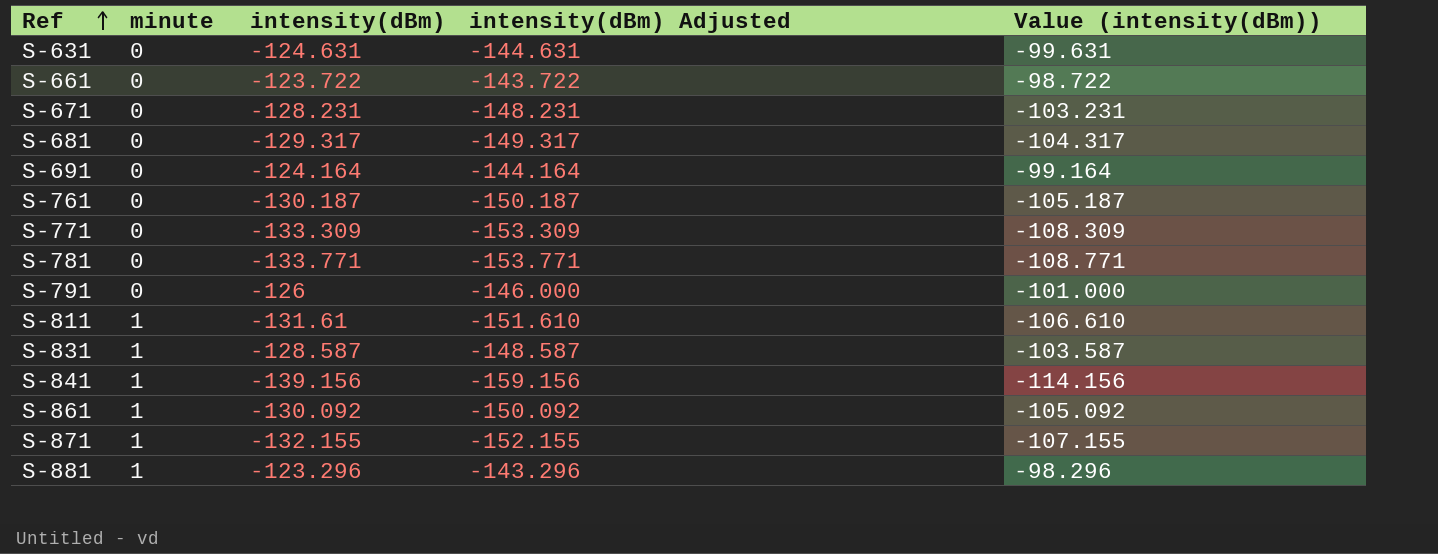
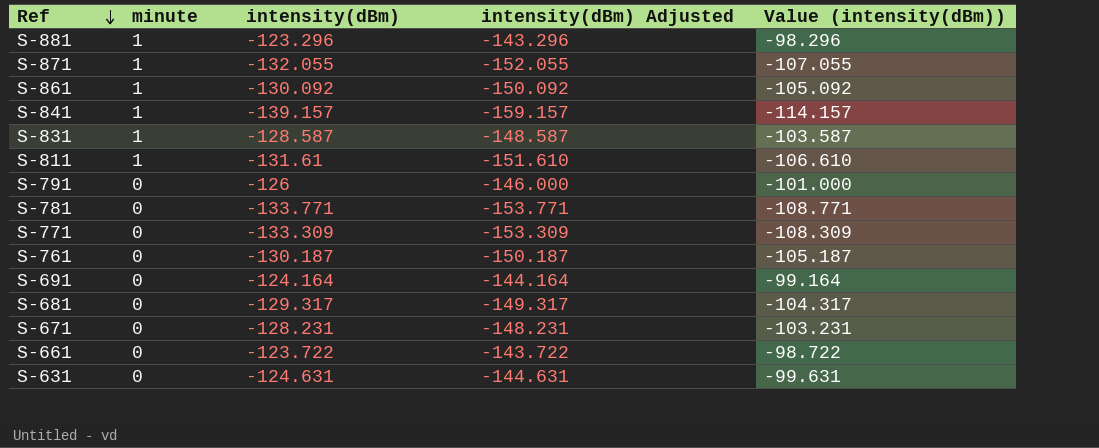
row order: Ref ascending -> Ref descending
S-871 | intensity(dBm): -132.155 -> -132.055
S-871 | intensity(dBm) Adjusted: -152.155 -> -152.055
S-871 | Value (intensity(dBm)): -107.155 -> -107.055
S-841 | intensity(dBm): -139.156 -> -139.157
S-841 | intensity(dBm) Adjusted: -159.156 -> -159.157
S-841 | Value (intensity(dBm)): -114.156 -> -114.157

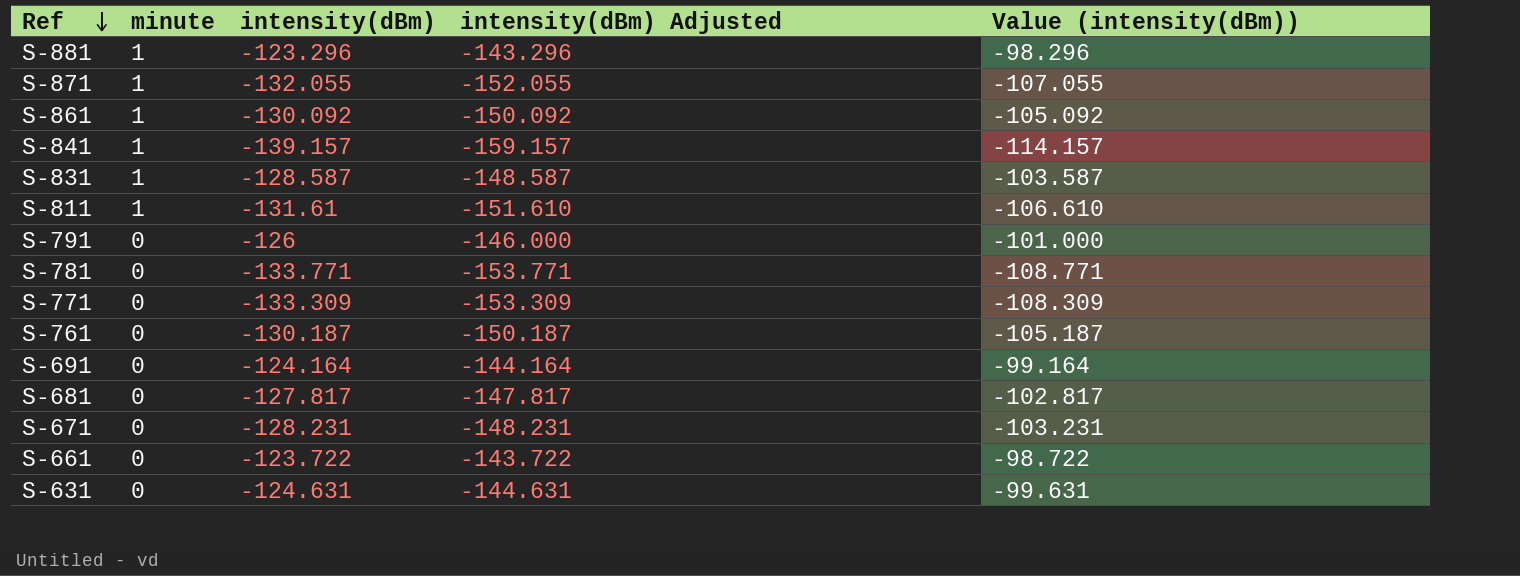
S-681 | intensity(dBm): -129.317 -> -127.817
S-681 | intensity(dBm) Adjusted: -149.317 -> -147.817
S-681 | Value (intensity(dBm)): -104.317 -> -102.817

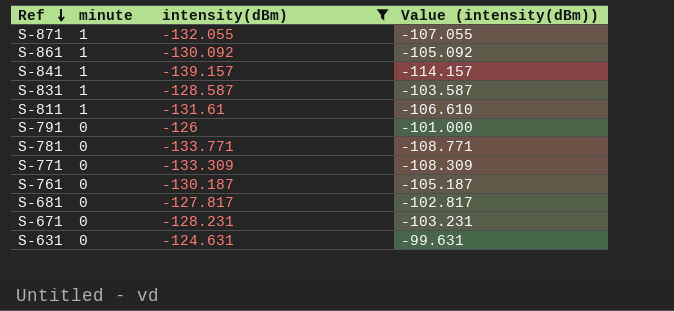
filter: none -> intensity(dBm) <= -124.631
column intensity(dBm) Adjusted | formula: [intensity(dBm)] - 20 -> none

